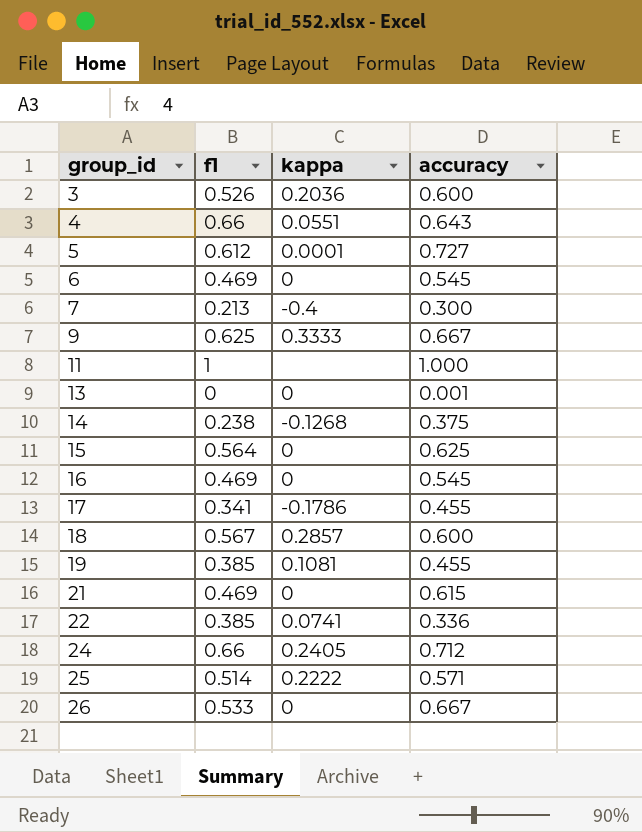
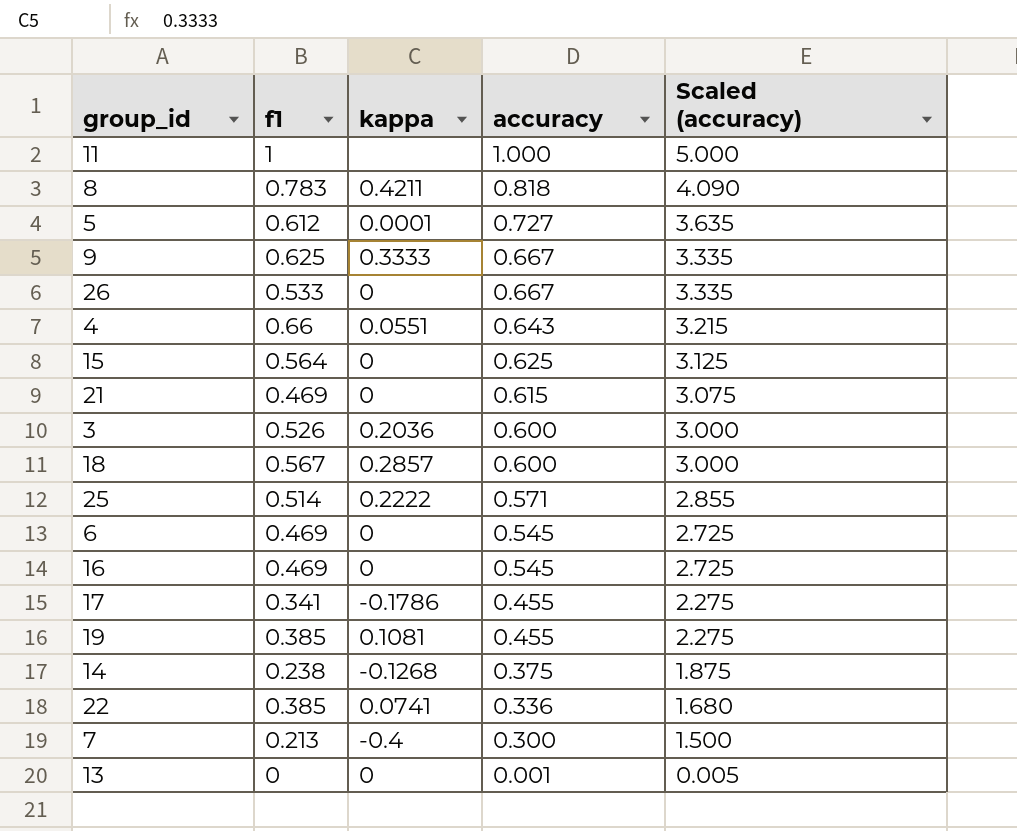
row order: group_id ascending -> accuracy descending
column Scaled (accuracy) | formula: none -> [accuracy] * 5
row 24: 0.66 | 0.2405 | 0.712 -> none
row 8: none -> 0.783 | 0.4211 | 0.818 | 4.090

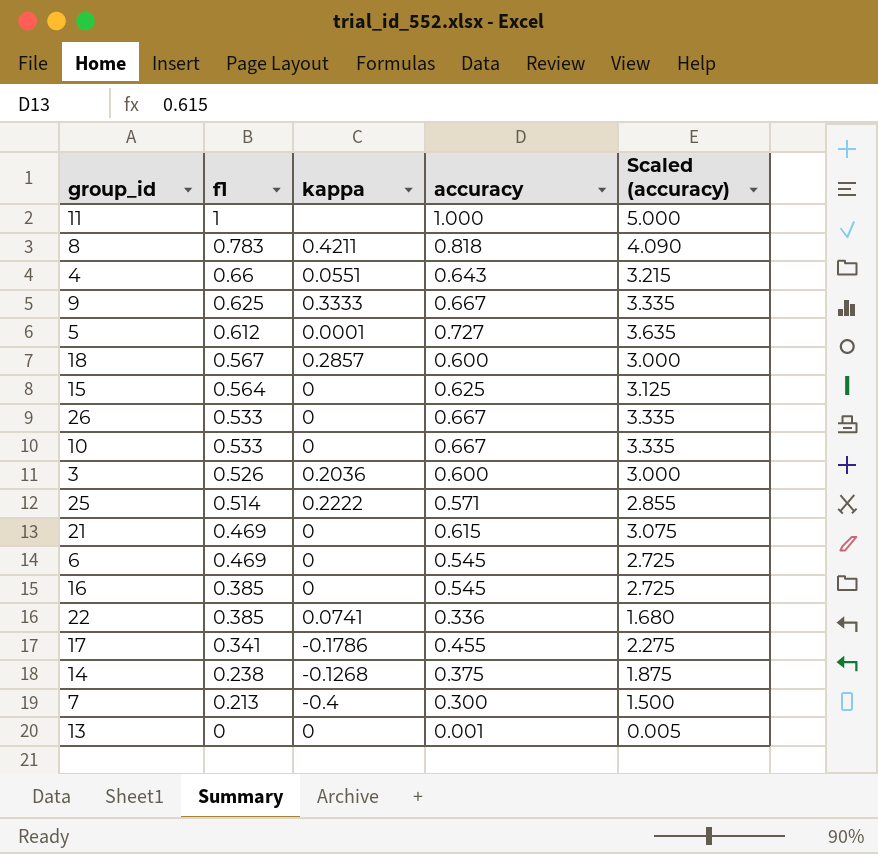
row order: accuracy descending -> f1 descending
row 19: 0.385 | 0.1081 | 0.455 | 2.275 -> none
row 10: none -> 0.533 | 0 | 0.667 | 3.335
16 | f1: 0.469 -> 0.385

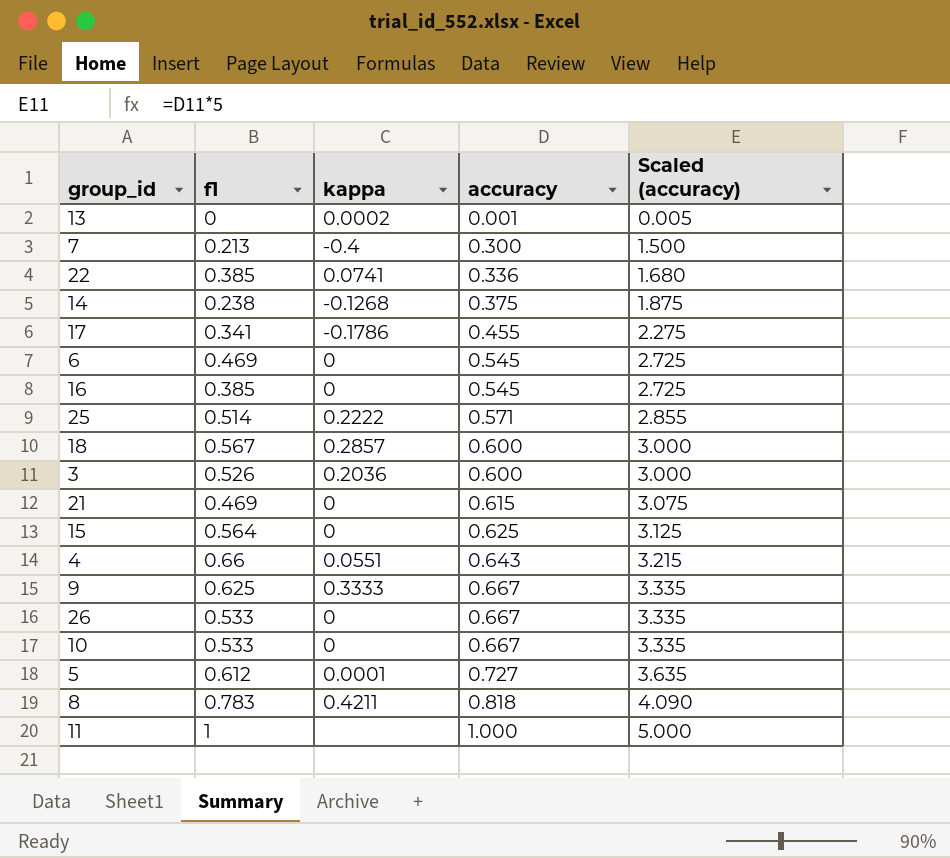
row order: f1 descending -> accuracy ascending
13 | kappa: 0 -> 0.0002

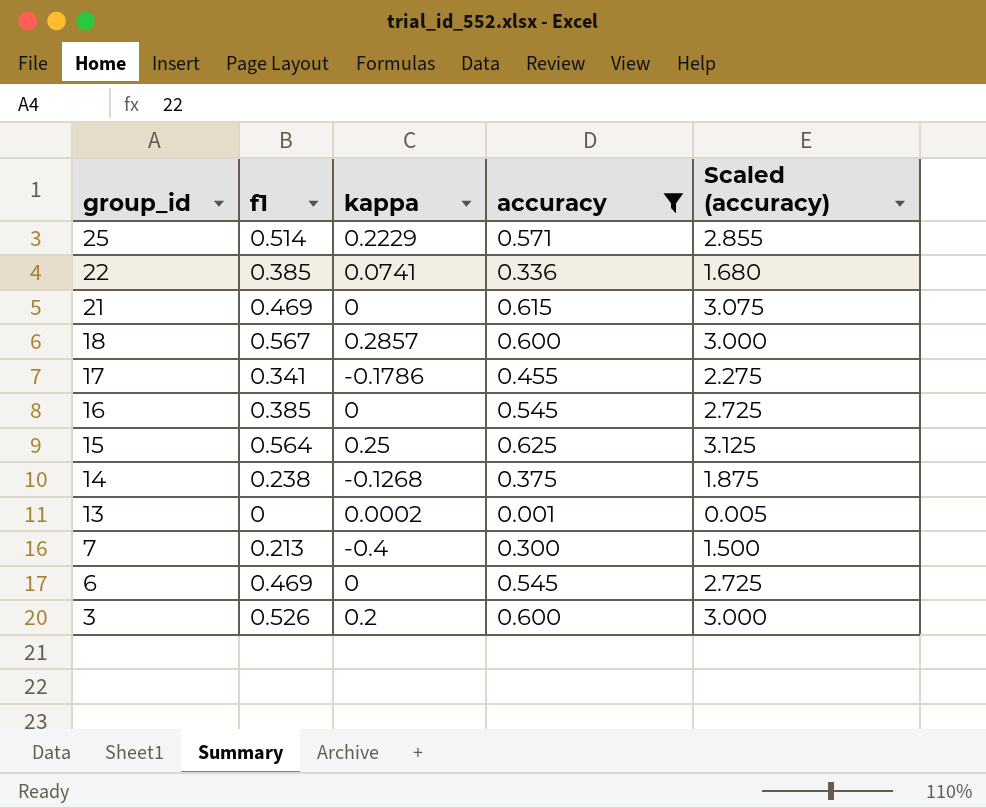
filter: none -> accuracy <= 0.625
row order: accuracy ascending -> group_id descending
25 | kappa: 0.2222 -> 0.2229
15 | kappa: 0 -> 0.25
3 | kappa: 0.2036 -> 0.2

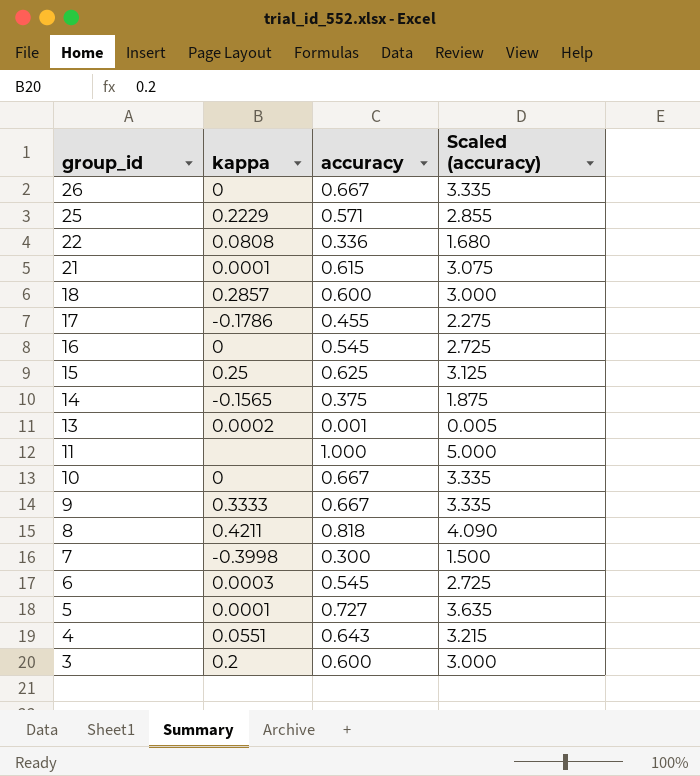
filter: accuracy <= 0.625 -> none
column f1 | position: 2 -> none
22 | kappa: 0.0741 -> 0.0808
21 | kappa: 0 -> 0.0001
14 | kappa: -0.1268 -> -0.1565
7 | kappa: -0.4 -> -0.3998
6 | kappa: 0 -> 0.0003

